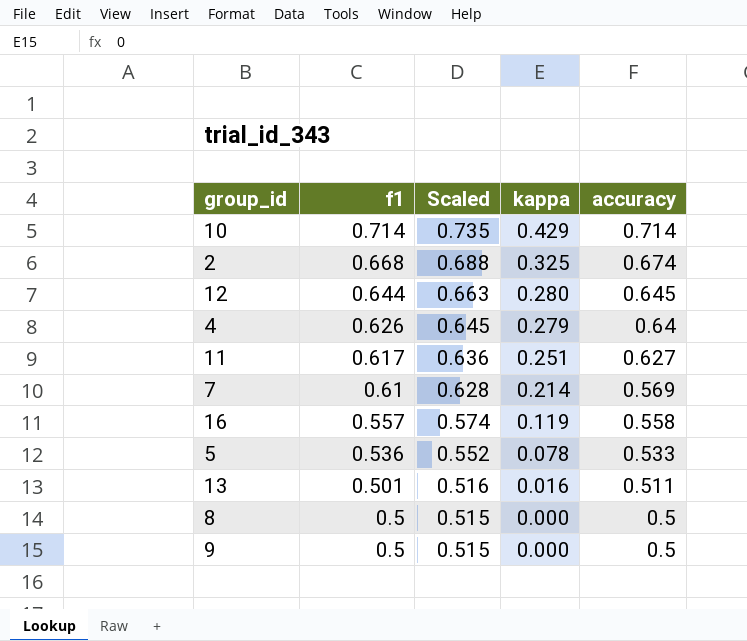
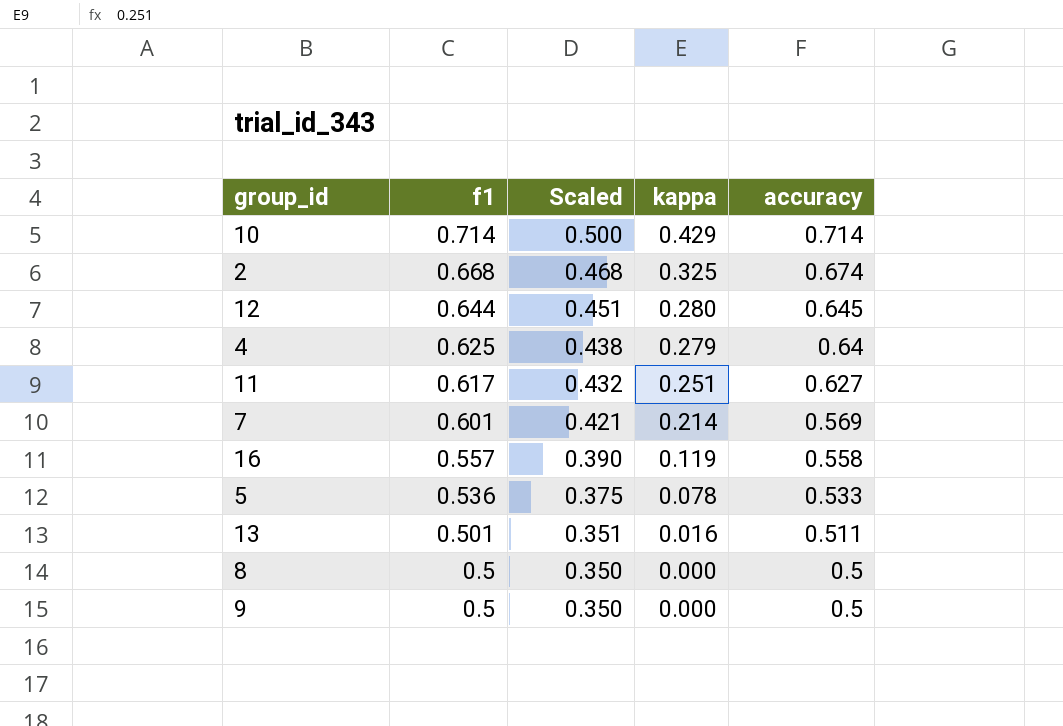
column Scaled | formula: [f1] * 1.03 -> [f1] * 0.7
4 | f1: 0.626 -> 0.625
7 | f1: 0.61 -> 0.601

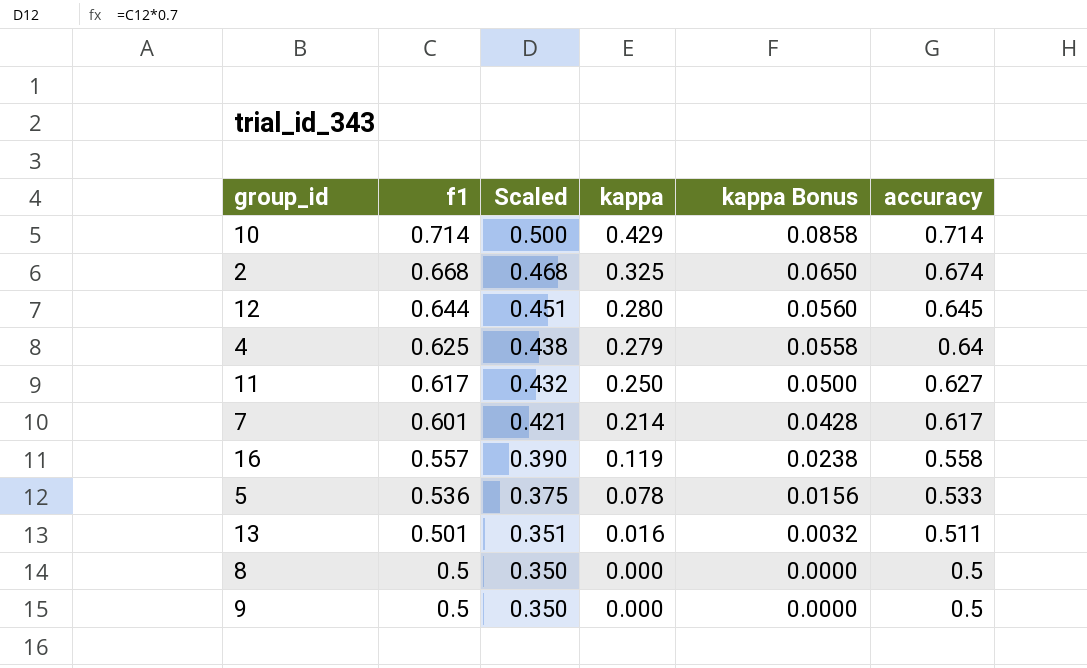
column kappa Bonus | formula: none -> [kappa] * 0.2
11 | kappa: 0.251 -> 0.250
7 | accuracy: 0.569 -> 0.617

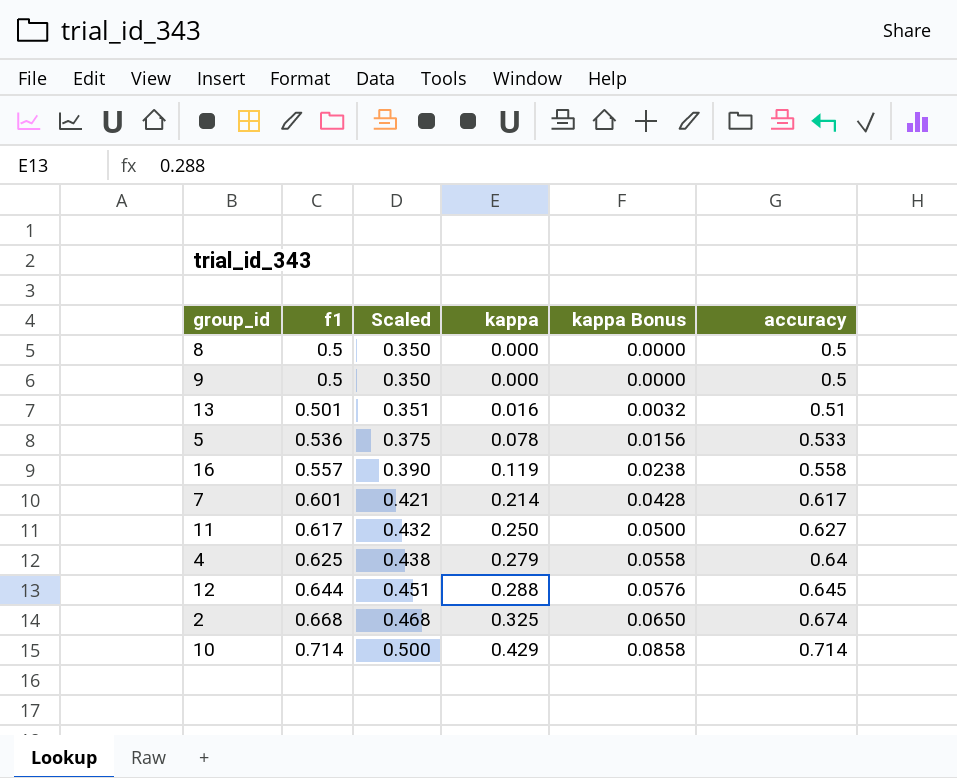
row order: f1 descending -> f1 ascending
13 | accuracy: 0.511 -> 0.51
12 | kappa: 0.280 -> 0.288
12 | kappa Bonus: 0.0560 -> 0.0576

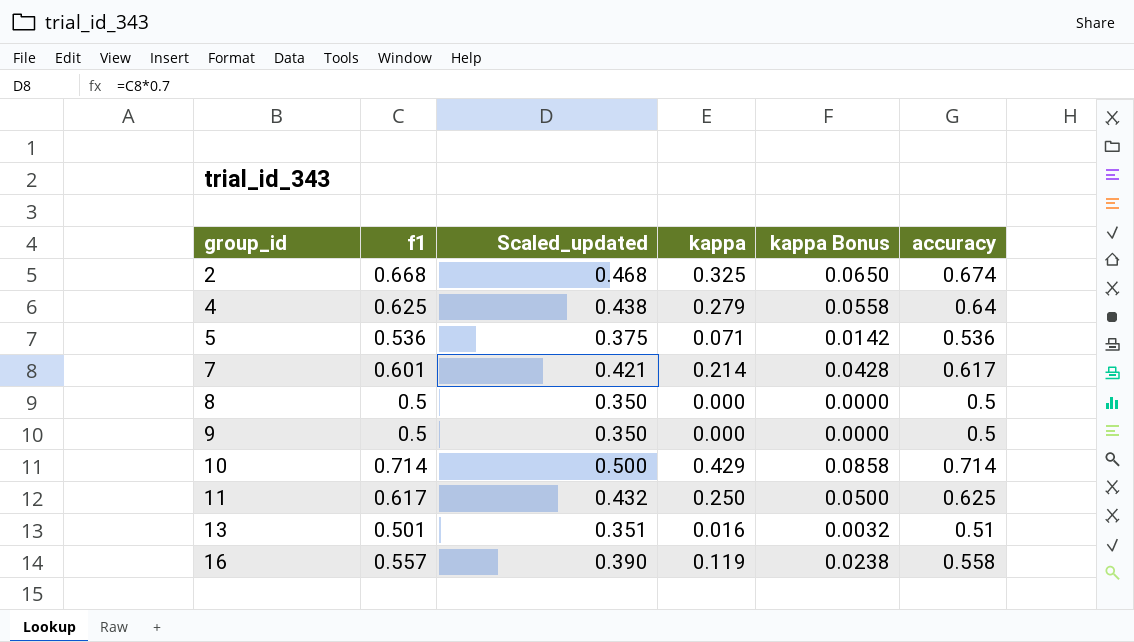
row order: f1 ascending -> group_id ascending
column name: Scaled -> Scaled_updated
row 12: 0.644 | 0.451 | 0.288 | 0.0576 | 0.645 -> none
5 | kappa: 0.078 -> 0.071
5 | kappa Bonus: 0.0156 -> 0.0142
5 | accuracy: 0.533 -> 0.536
11 | accuracy: 0.627 -> 0.625

